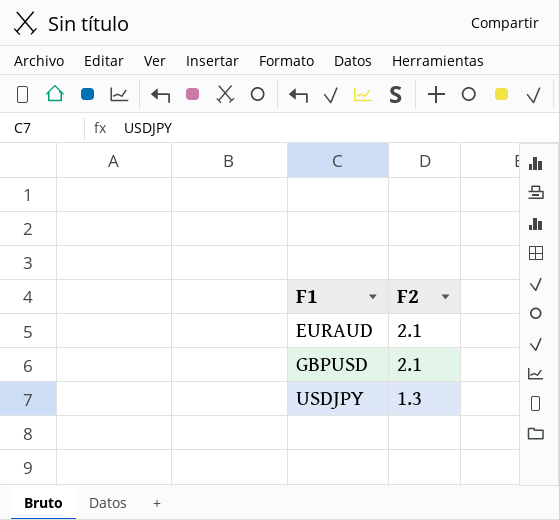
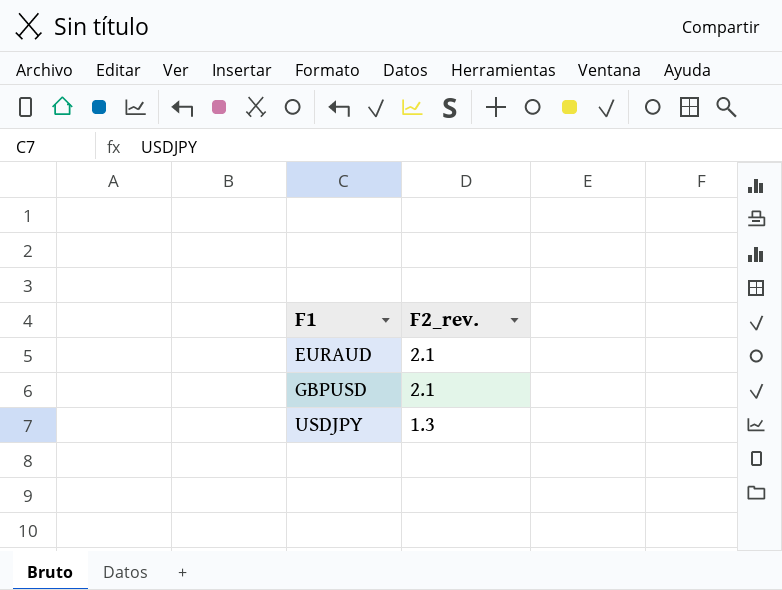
column name: F2 -> F2_rev.

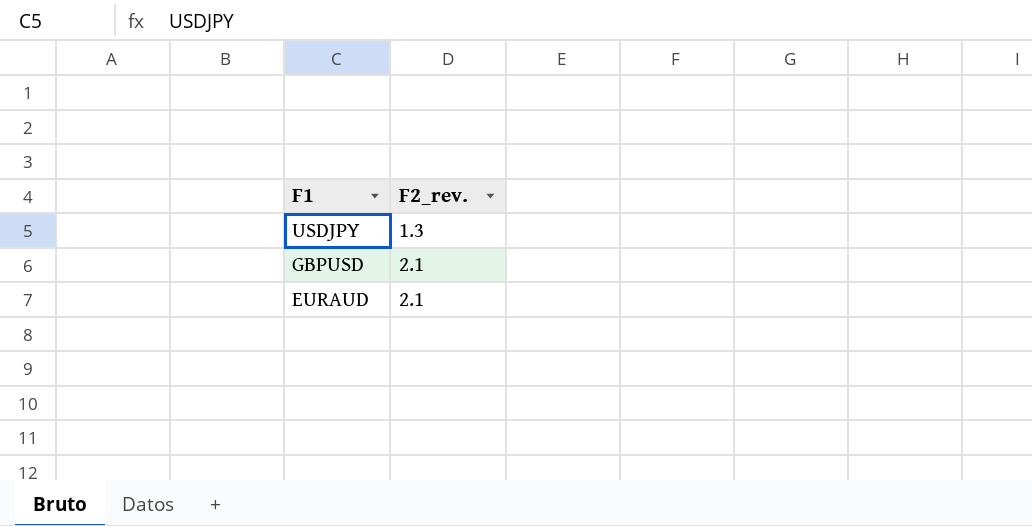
row order: F1 ascending -> F1 descending

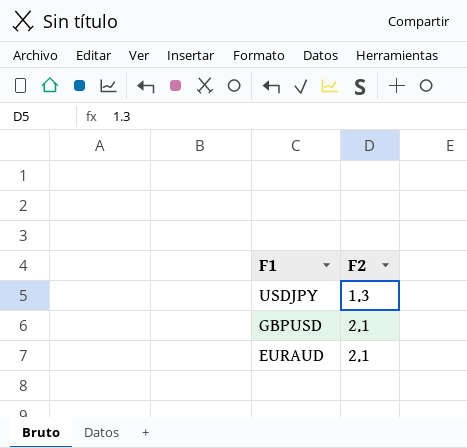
column name: F2_rev. -> F2

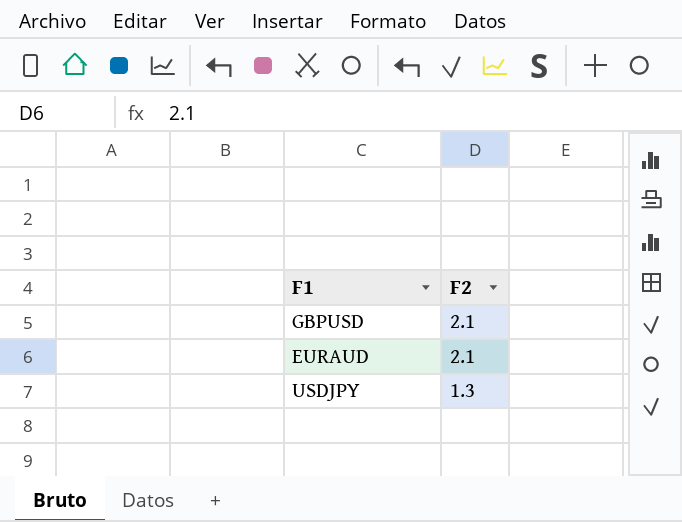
row order: F1 descending -> F2 descending

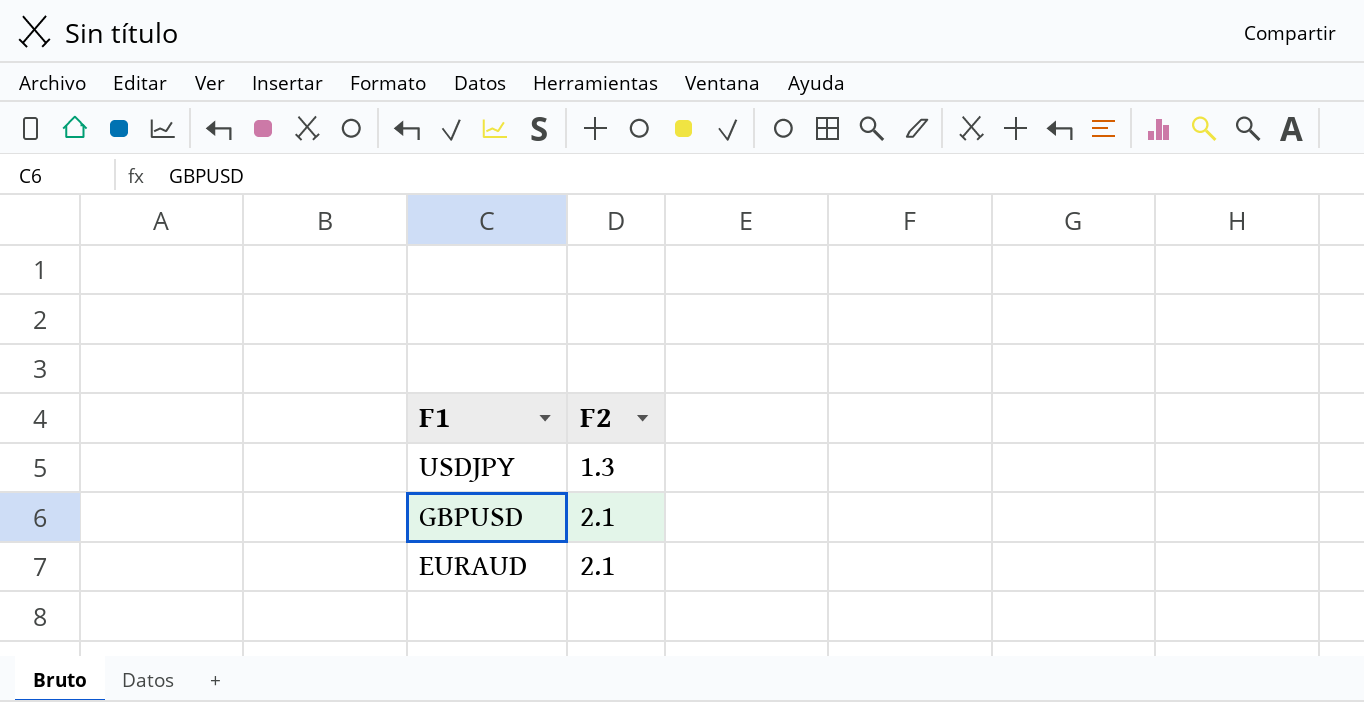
row order: F2 descending -> F1 descending

